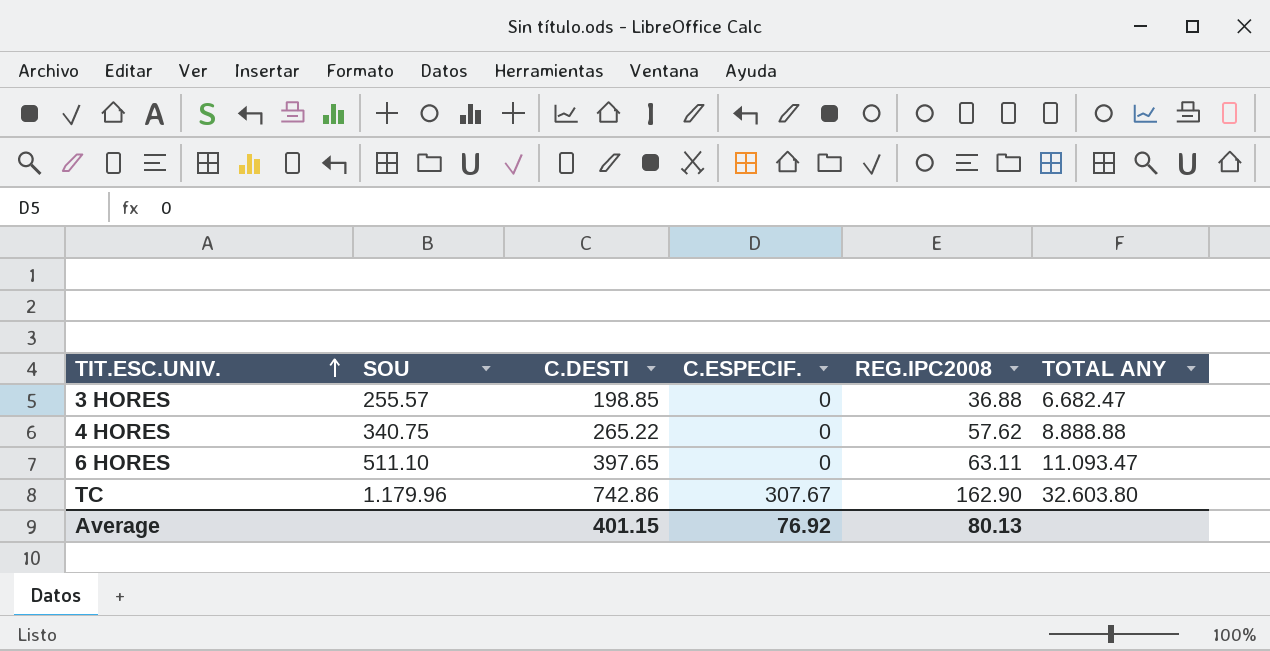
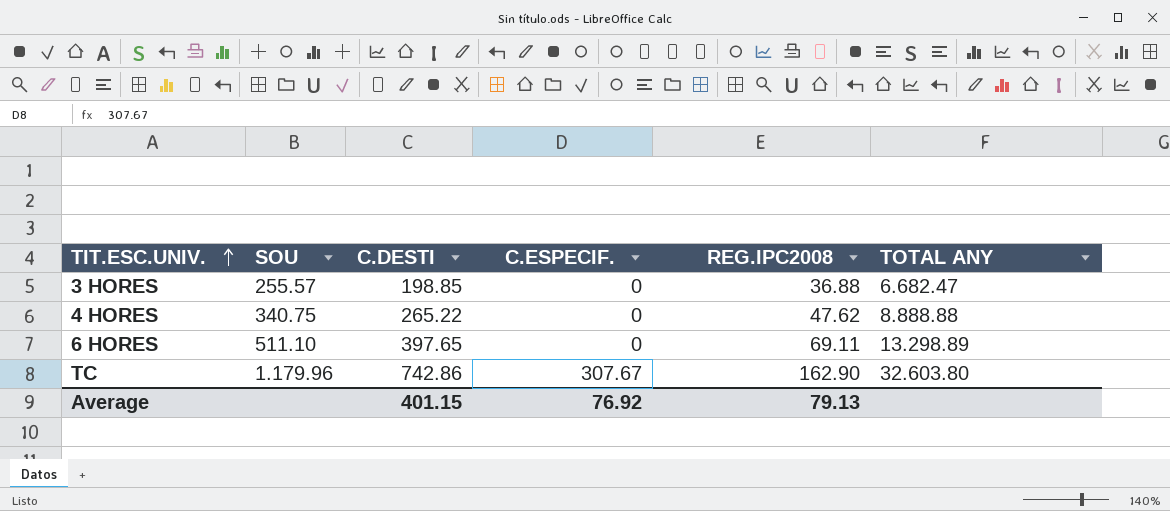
4 HORES | REG.IPC2008: 57.62 -> 47.62
6 HORES | REG.IPC2008: 63.11 -> 69.11
6 HORES | TOTAL ANY: 11.093.47 -> 13.298.89
Average | REG.IPC2008: 80.13 -> 79.13

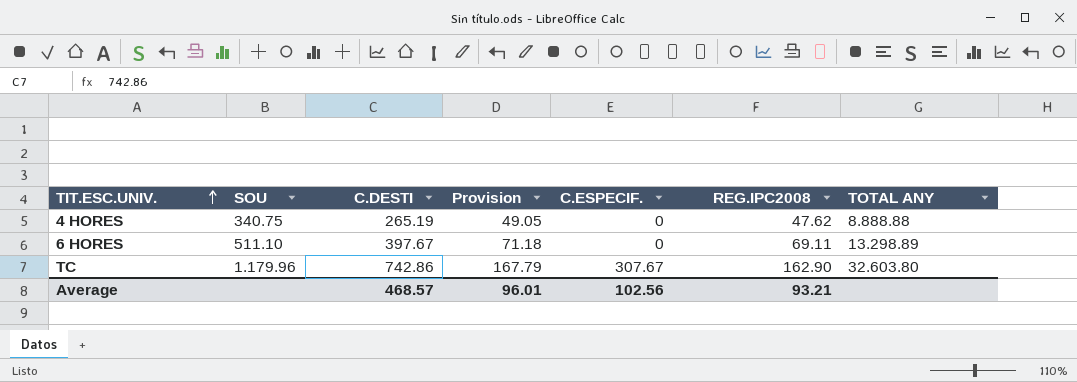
column Provision | formula: none -> [REG.IPC2008] * 1.03
row 3 HORES: 255.57 | 198.85 | 0 | 36.88 | 6.682.47 -> none
4 HORES | C.DESTI: 265.22 -> 265.19
6 HORES | C.DESTI: 397.65 -> 397.67
Average | C.DESTI: 401.15 -> 468.57
Average | C.ESPECIF.: 76.92 -> 102.56
Average | REG.IPC2008: 79.13 -> 93.21

